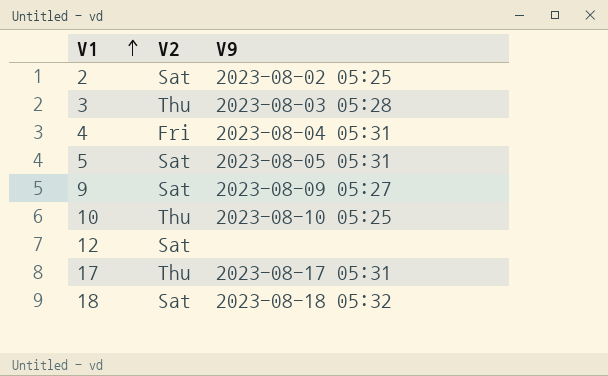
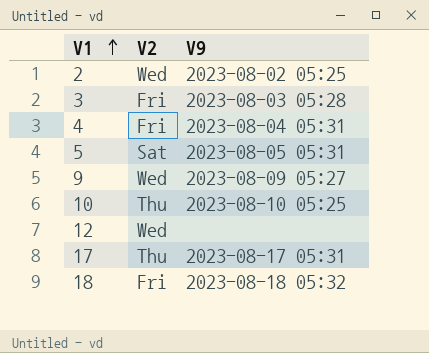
2 | V2: Sat -> Wed
3 | V2: Thu -> Fri
9 | V2: Sat -> Wed
12 | V2: Sat -> Wed
18 | V2: Sat -> Fri

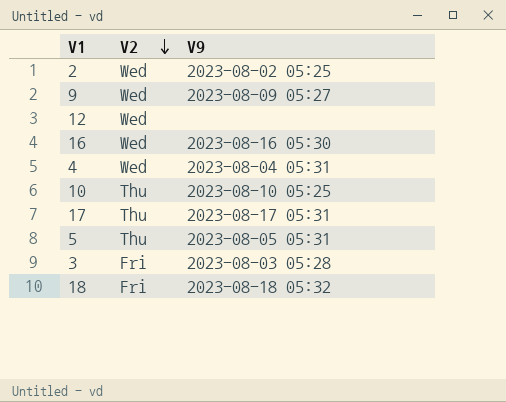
row order: V1 ascending -> V2 descending
row 16: none -> Wed | 2023-08-16 05:30
4 | V2: Fri -> Wed
5 | V2: Sat -> Thu

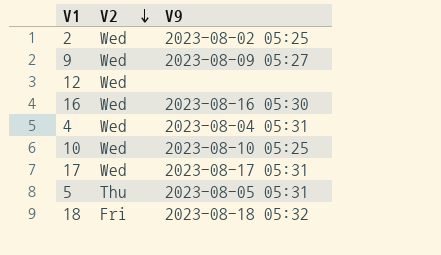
row 3: Fri | 2023-08-03 05:28 -> none
10 | V2: Thu -> Wed
17 | V2: Thu -> Wed

